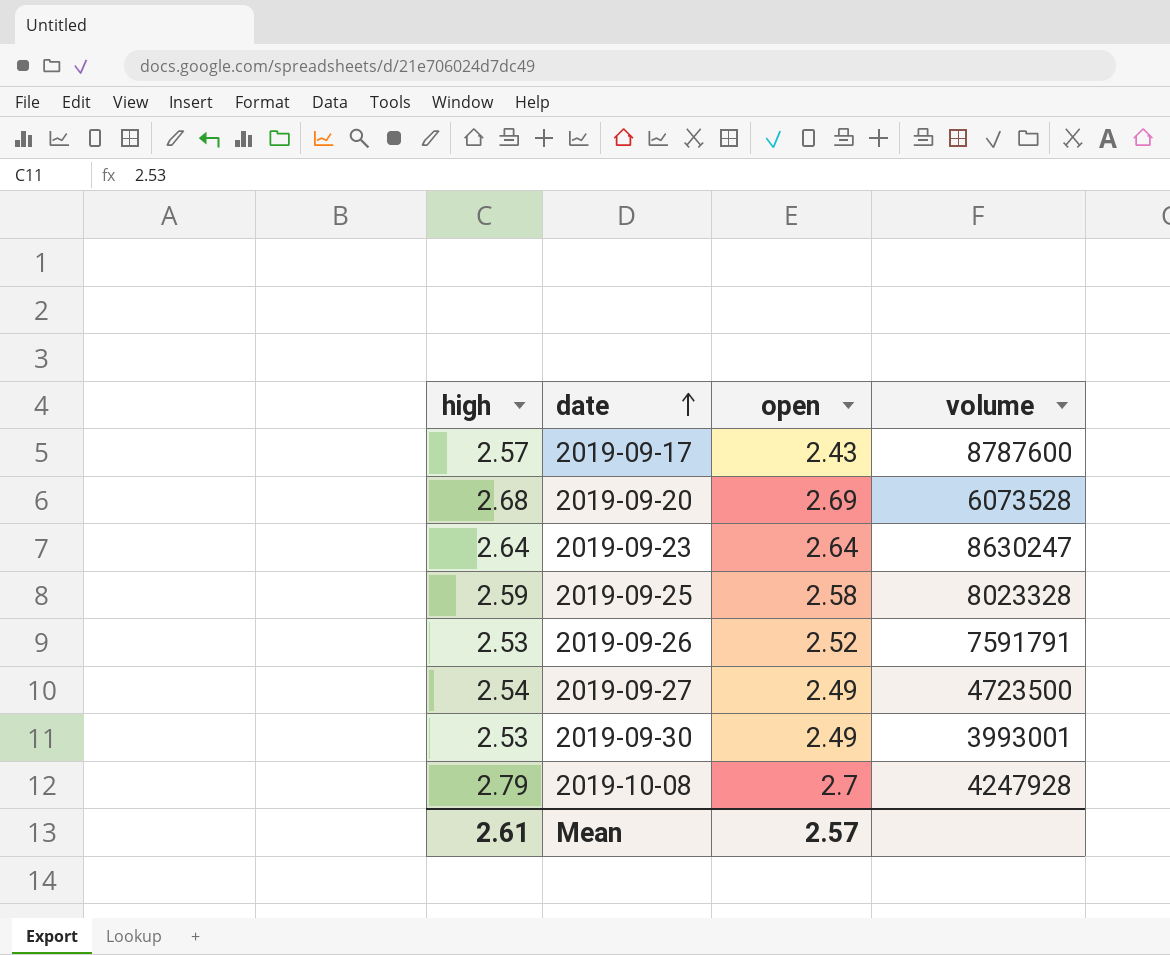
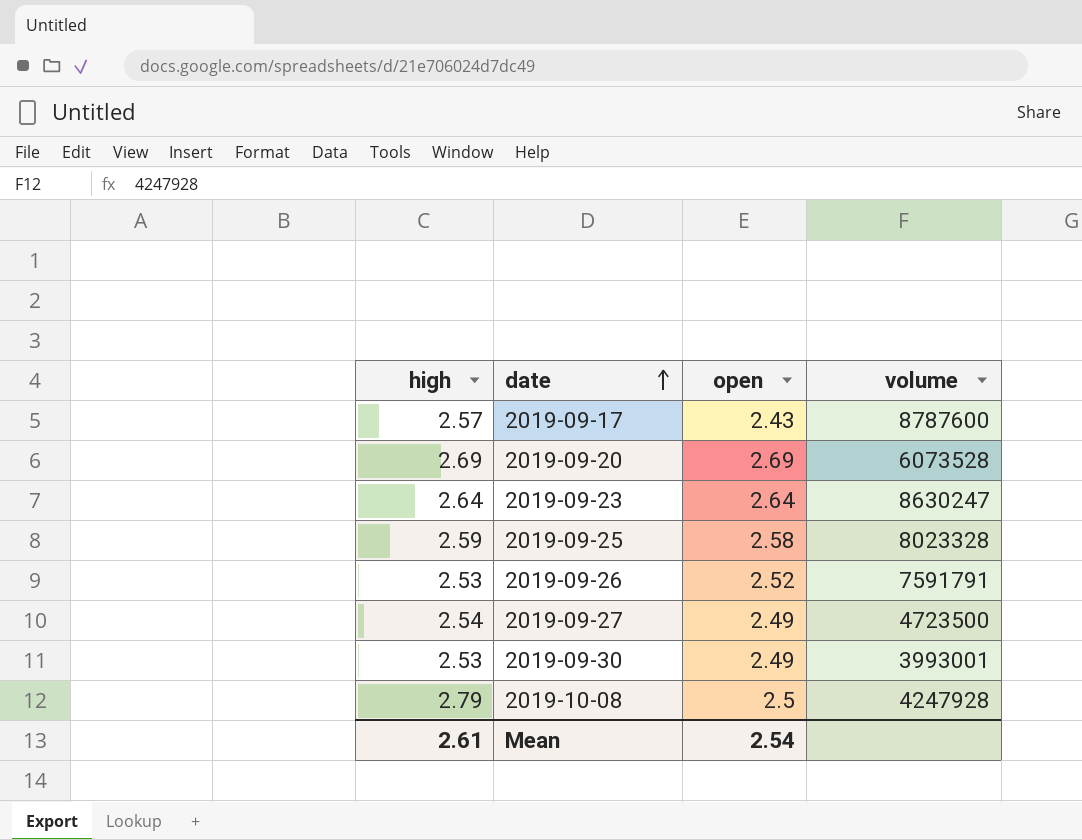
2019-09-20 | high: 2.68 -> 2.69
2019-10-08 | open: 2.7 -> 2.5
Mean | open: 2.57 -> 2.54

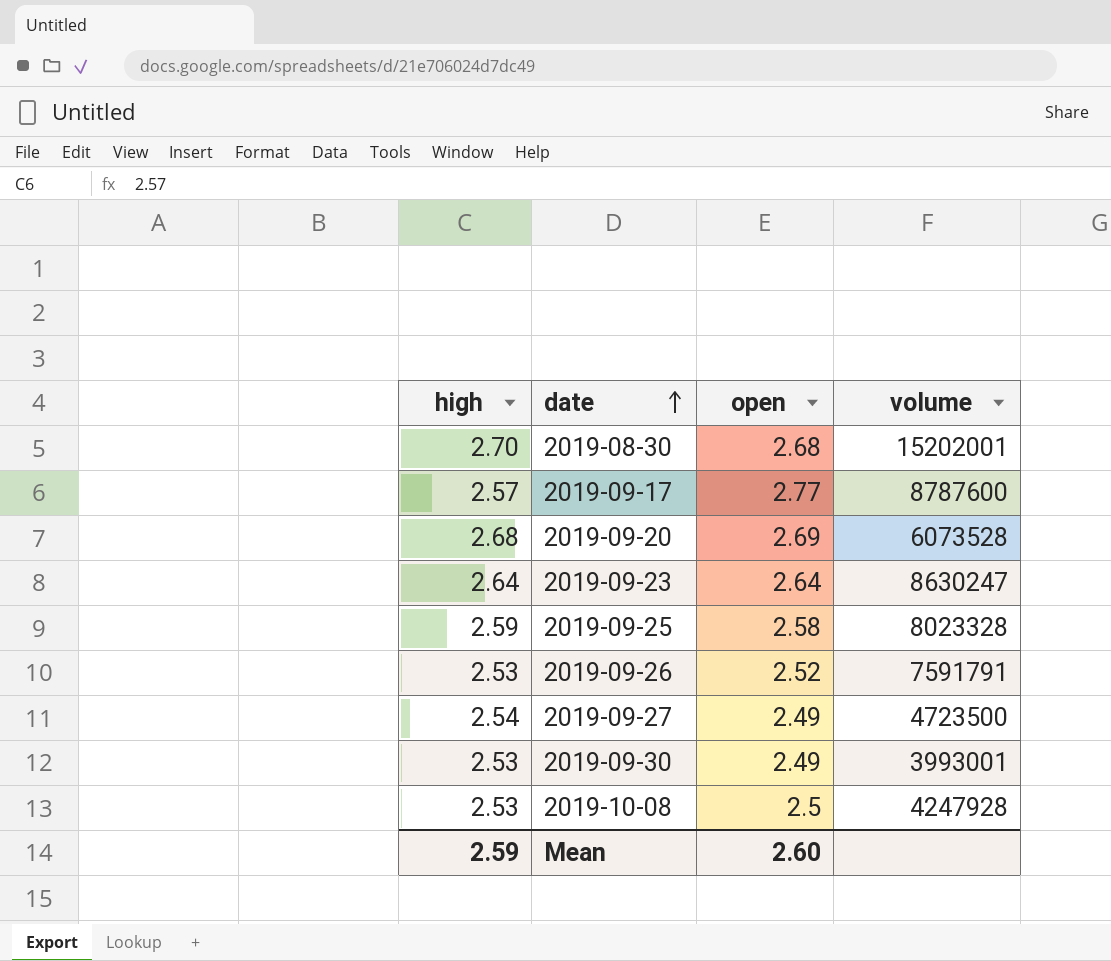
row 2019-08-30: none -> 2.70 | 2.68 | 15202001
2019-09-17 | open: 2.43 -> 2.77
2019-09-20 | high: 2.69 -> 2.68
2019-10-08 | high: 2.79 -> 2.53
Mean | high: 2.61 -> 2.59
Mean | open: 2.54 -> 2.60

